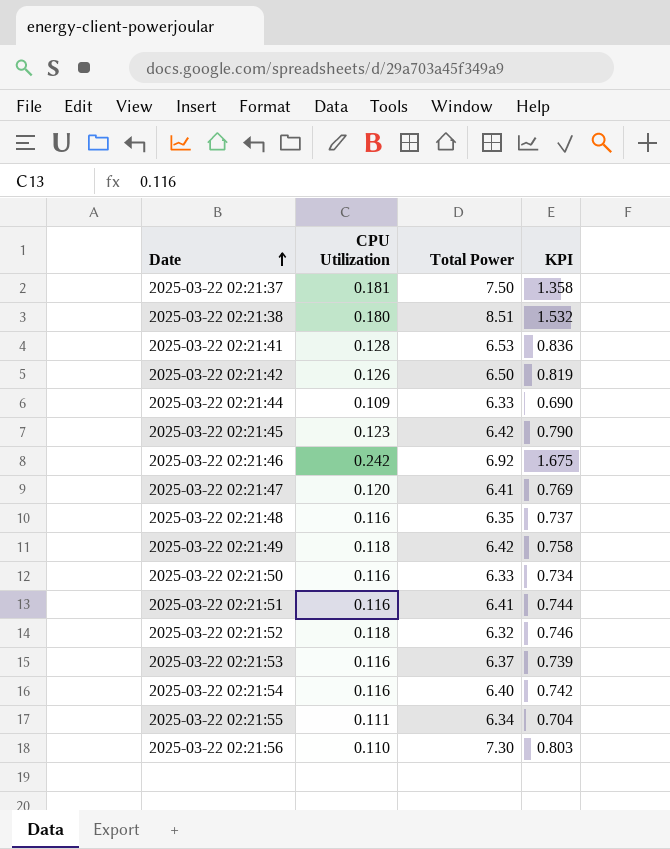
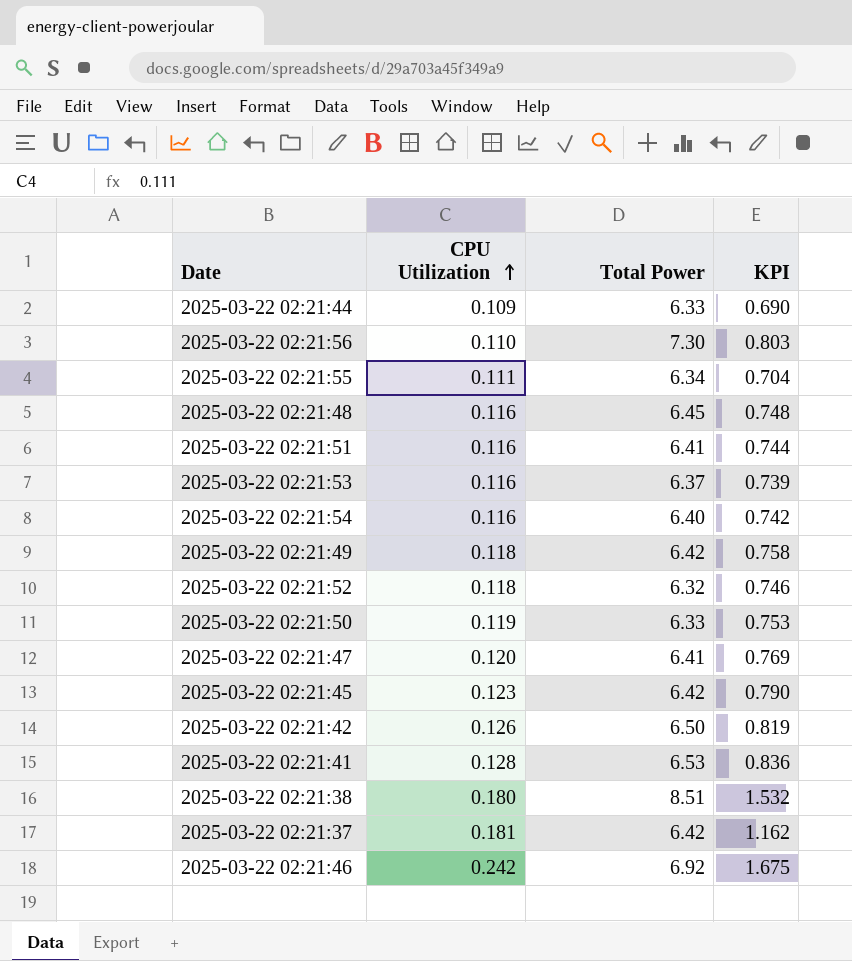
row order: Date ascending -> CPU Utilization ascending
2025-03-22 02:21:48 | Total Power: 6.35 -> 6.45
2025-03-22 02:21:48 | KPI: 0.737 -> 0.748
2025-03-22 02:21:50 | CPU Utilization: 0.116 -> 0.119
2025-03-22 02:21:50 | KPI: 0.734 -> 0.753
2025-03-22 02:21:37 | Total Power: 7.50 -> 6.42
2025-03-22 02:21:37 | KPI: 1.358 -> 1.162

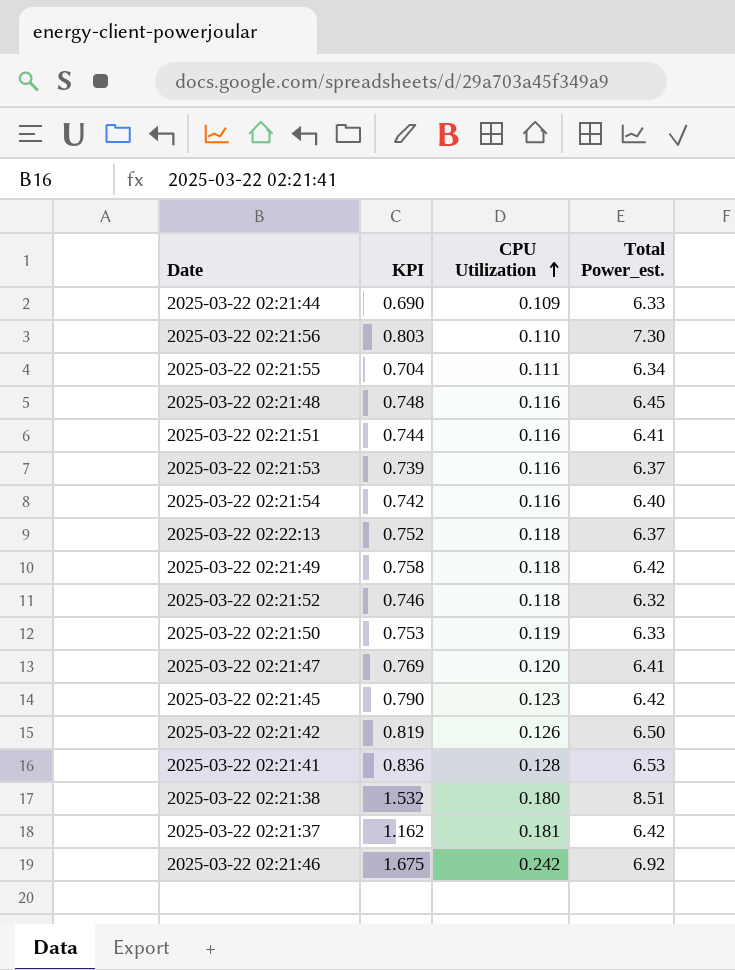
column KPI | position: 4 -> 2
column name: Total Power -> Total Power_est.
row 2025-03-22 02:22:13: none -> 0.752 | 0.118 | 6.37

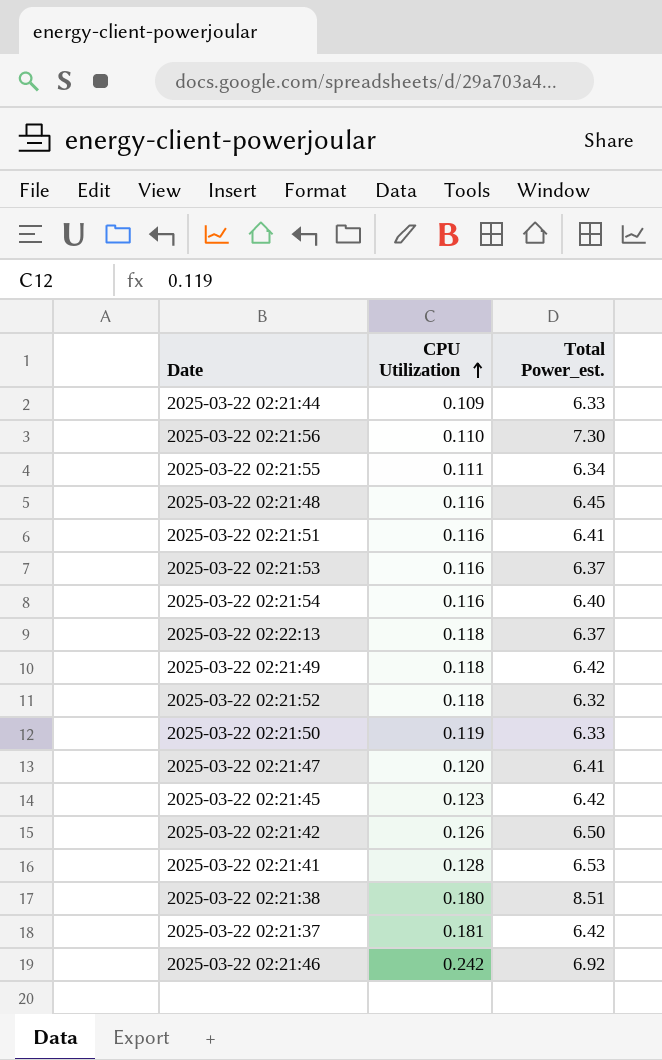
column KPI | formula: [CPU Utilization] * [Total Power_est.] -> none

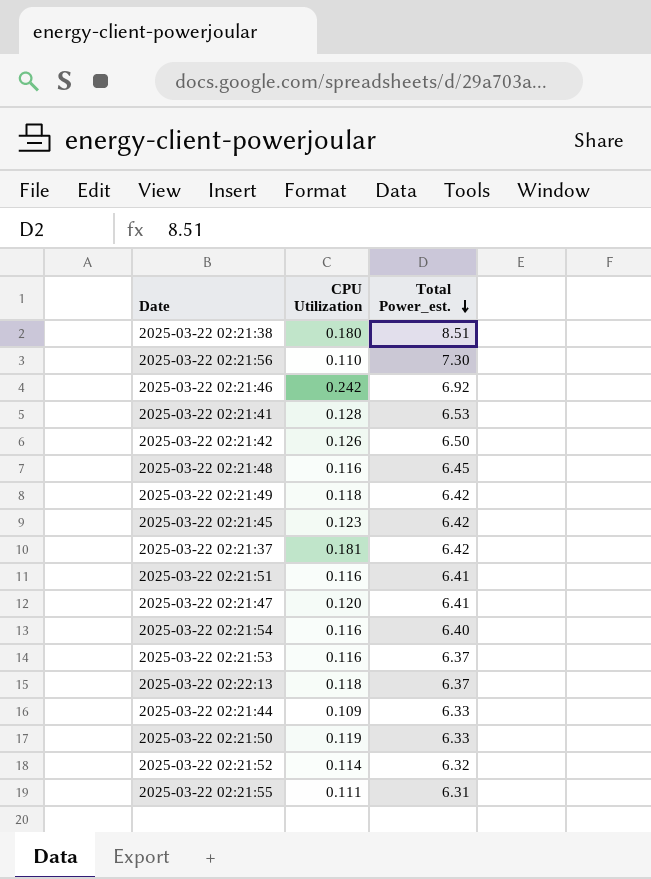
row order: CPU Utilization ascending -> Total Power_est. descending
2025-03-22 02:21:52 | CPU Utilization: 0.118 -> 0.114
2025-03-22 02:21:55 | Total Power_est.: 6.34 -> 6.31

